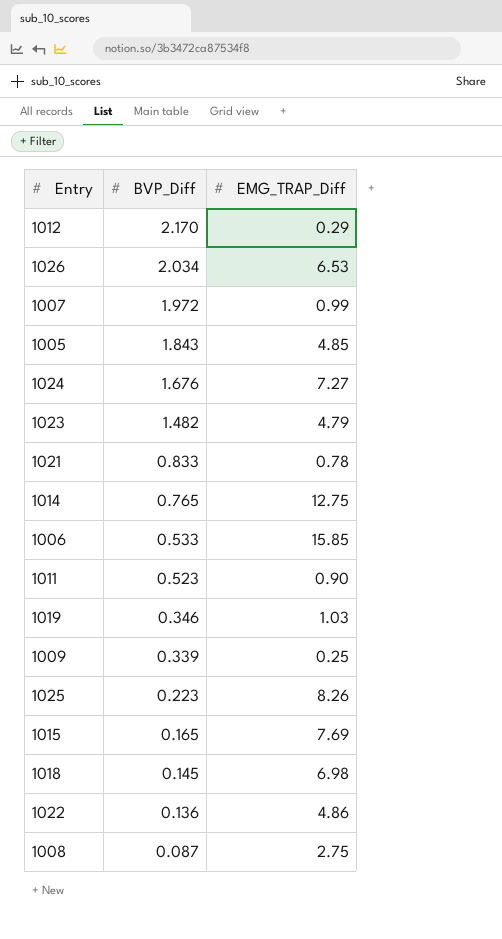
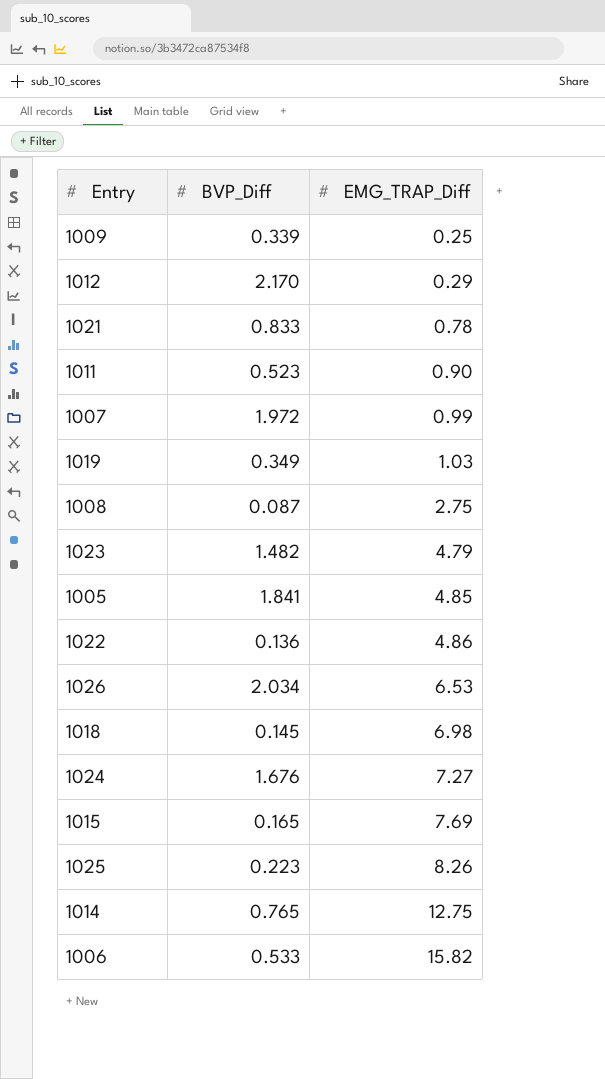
row order: BVP_Diff descending -> EMG_TRAP_Diff ascending
1019 | BVP_Diff: 0.346 -> 0.349
1005 | BVP_Diff: 1.843 -> 1.841
1006 | EMG_TRAP_Diff: 15.85 -> 15.82

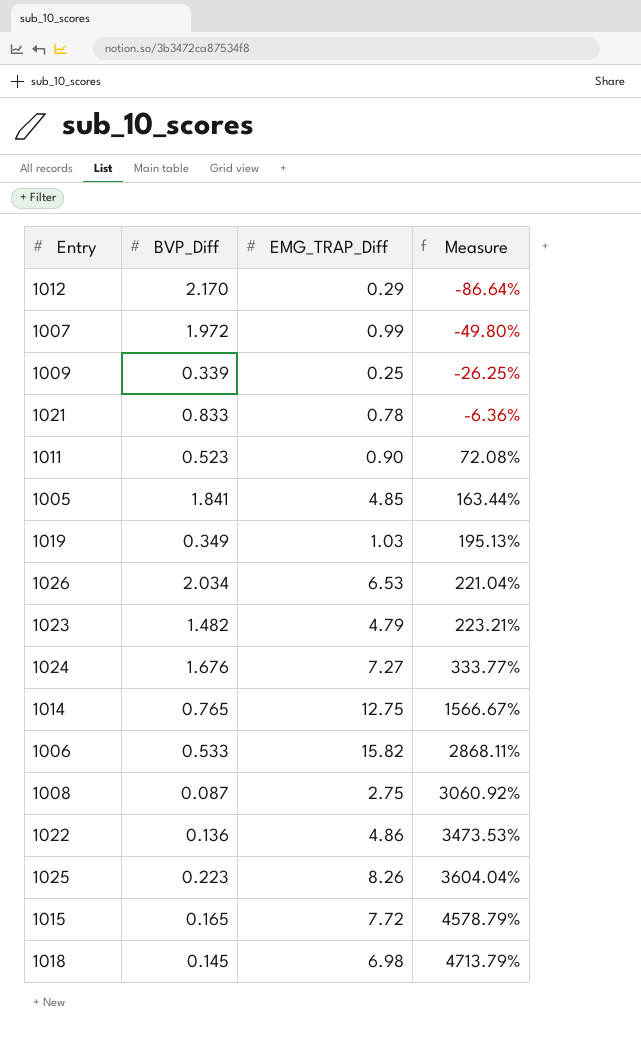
row order: EMG_TRAP_Diff ascending -> Measure ascending
column Measure | formula: none -> ([EMG_TRAP_Diff] - [BVP_Diff]) / [BVP_Diff]
1015 | EMG_TRAP_Diff: 7.69 -> 7.72

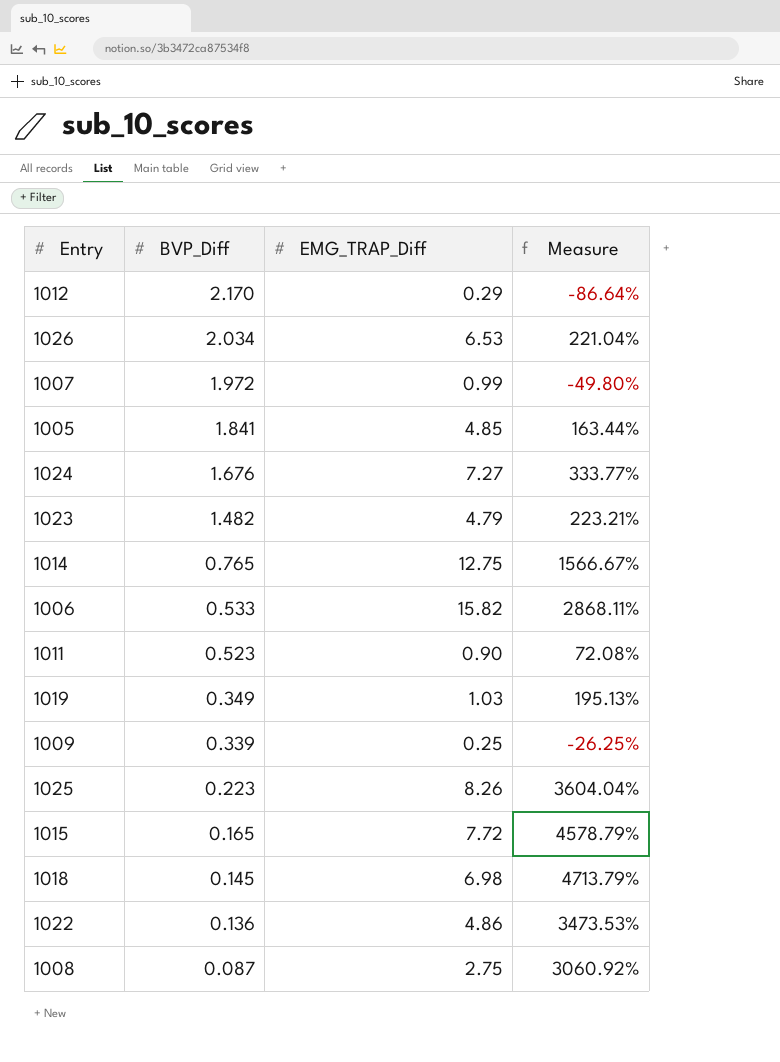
row order: Measure ascending -> BVP_Diff descending
row 1021: 0.833 | 0.78 | -6.36% -> none

